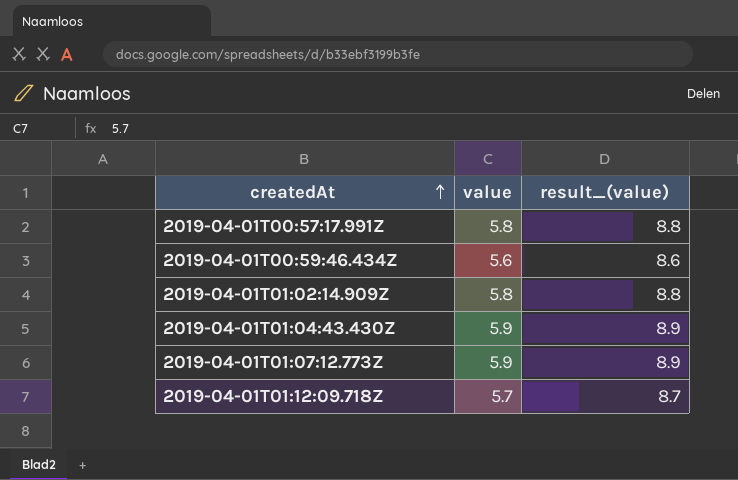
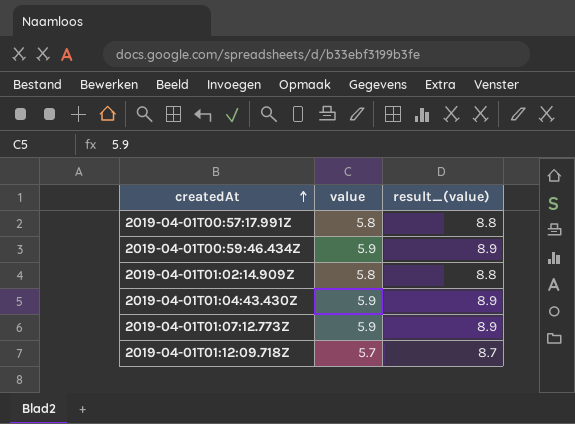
2019-04-01T00:59:46.434Z | value: 5.6 -> 5.9
2019-04-01T00:59:46.434Z | result_(value): 8.6 -> 8.9

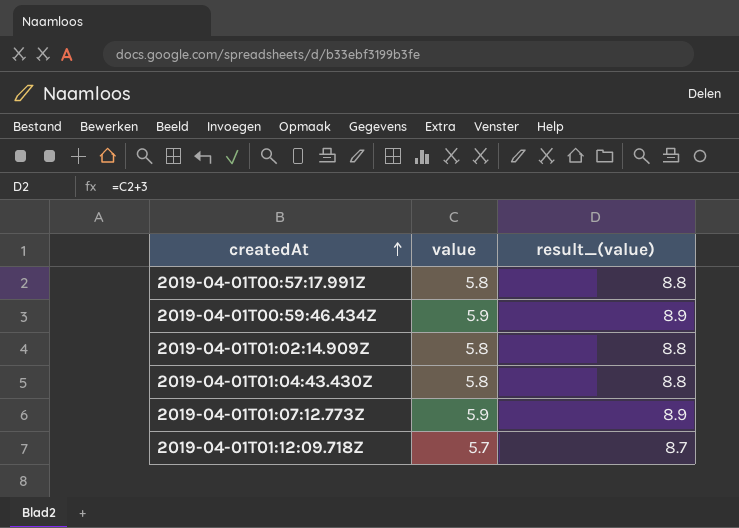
2019-04-01T01:04:43.430Z | value: 5.9 -> 5.8
2019-04-01T01:04:43.430Z | result_(value): 8.9 -> 8.8

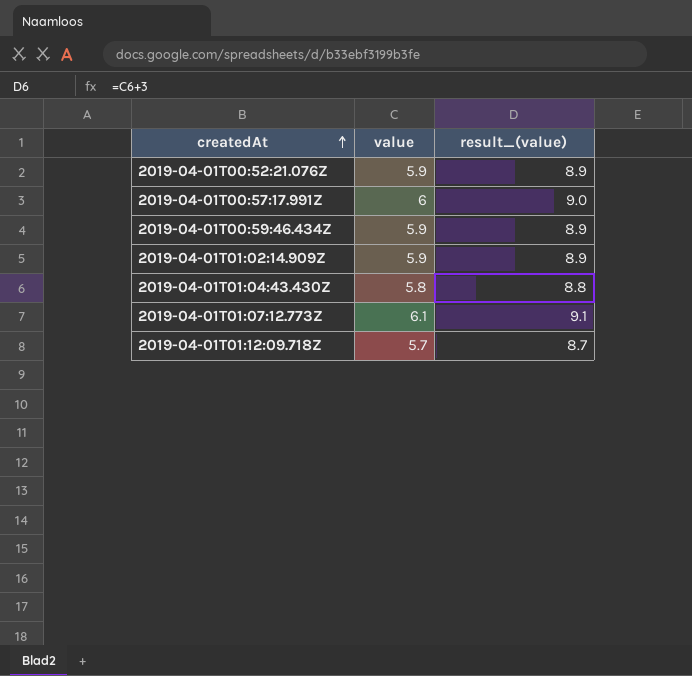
row 2019-04-01T00:52:21.076Z: none -> 5.9 | 8.9
2019-04-01T00:57:17.991Z | value: 5.8 -> 6
2019-04-01T00:57:17.991Z | result_(value): 8.8 -> 9.0
2019-04-01T01:02:14.909Z | value: 5.8 -> 5.9
2019-04-01T01:02:14.909Z | result_(value): 8.8 -> 8.9
2019-04-01T01:07:12.773Z | value: 5.9 -> 6.1
2019-04-01T01:07:12.773Z | result_(value): 8.9 -> 9.1

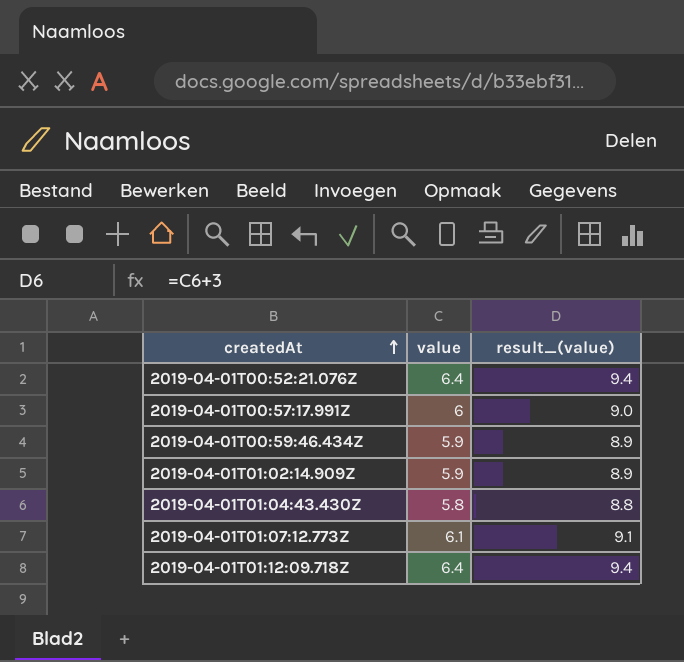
2019-04-01T00:52:21.076Z | value: 5.9 -> 6.4
2019-04-01T00:52:21.076Z | result_(value): 8.9 -> 9.4
2019-04-01T01:12:09.718Z | value: 5.7 -> 6.4
2019-04-01T01:12:09.718Z | result_(value): 8.7 -> 9.4

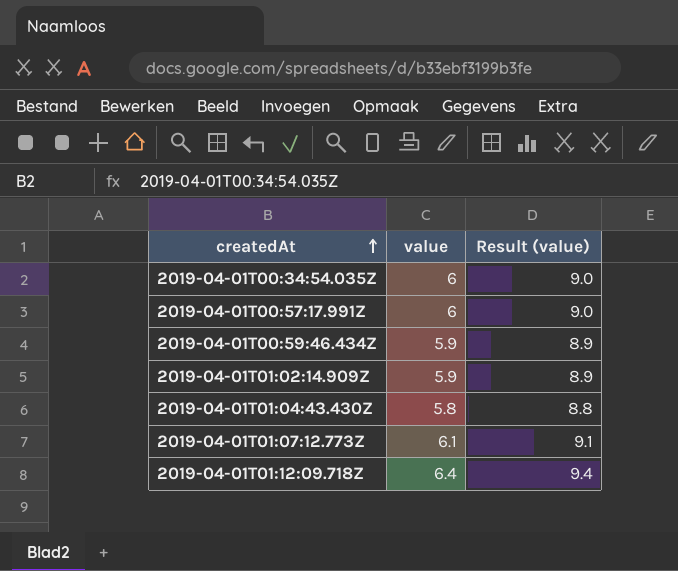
column name: result_(value) -> Result (value)
row 2019-04-01T00:52:21.076Z: 6.4 | 9.4 -> none
row 2019-04-01T00:34:54.035Z: none -> 6 | 9.0

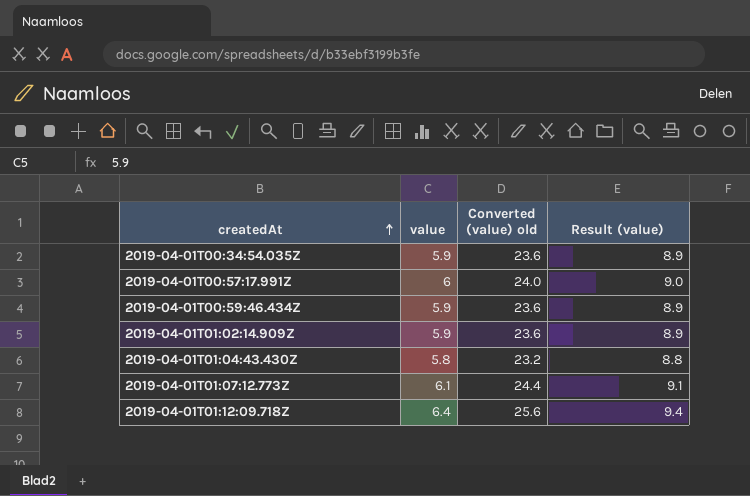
column Converted (value) old | formula: none -> [value] * 4
2019-04-01T00:34:54.035Z | value: 6 -> 5.9
2019-04-01T00:34:54.035Z | Result (value): 9.0 -> 8.9

